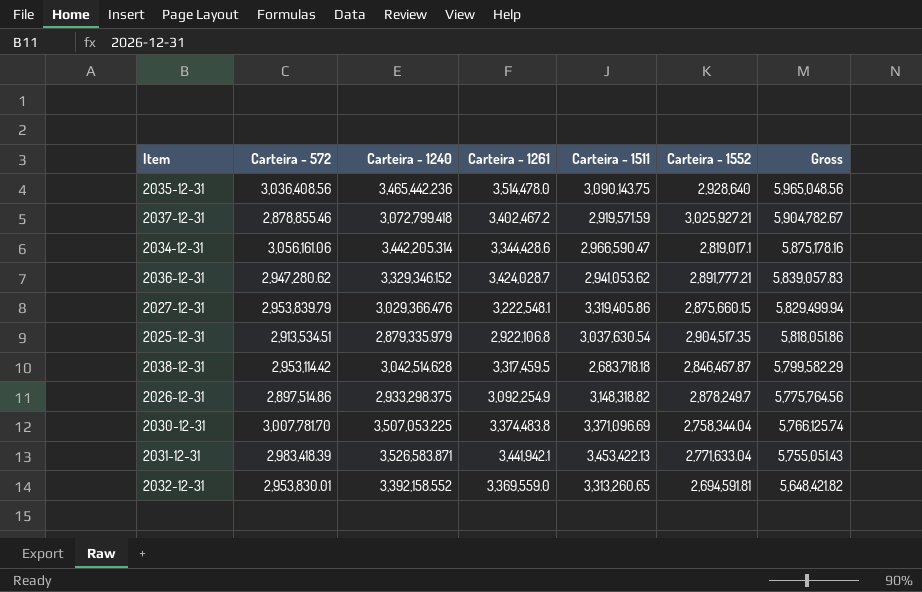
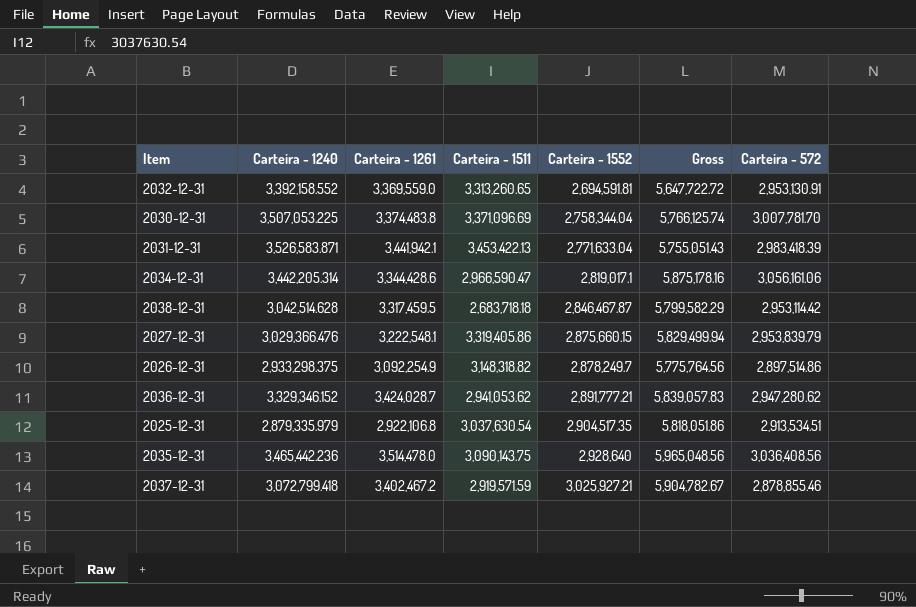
row order: Gross descending -> Carteira - 1552 ascending
column Carteira - 572 | position: 2 -> 7
2032-12-31 | Gross: 5,648,421.82 -> 5,647,722.72
2032-12-31 | Carteira - 572: 2,953,830.01 -> 2,953,130.91

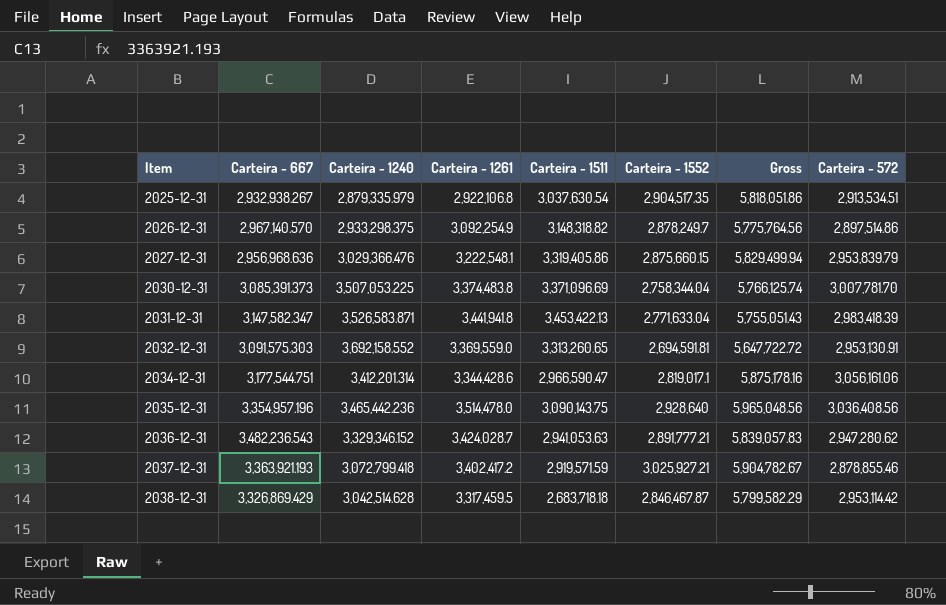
row order: Carteira - 1552 ascending -> Item ascending
column Carteira - 667 | position: none -> 2
2031-12-31 | Carteira - 1261: 3,441,942.1 -> 3,441,941.8
2032-12-31 | Carteira - 1240: 3,392,158.552 -> 3,692,158.552
2034-12-31 | Carteira - 1240: 3,442,205.314 -> 3,412,201.314
2036-12-31 | Carteira - 1511: 2,941,053.62 -> 2,941,053.63
2037-12-31 | Carteira - 1261: 3,402,467.2 -> 3,402,417.2

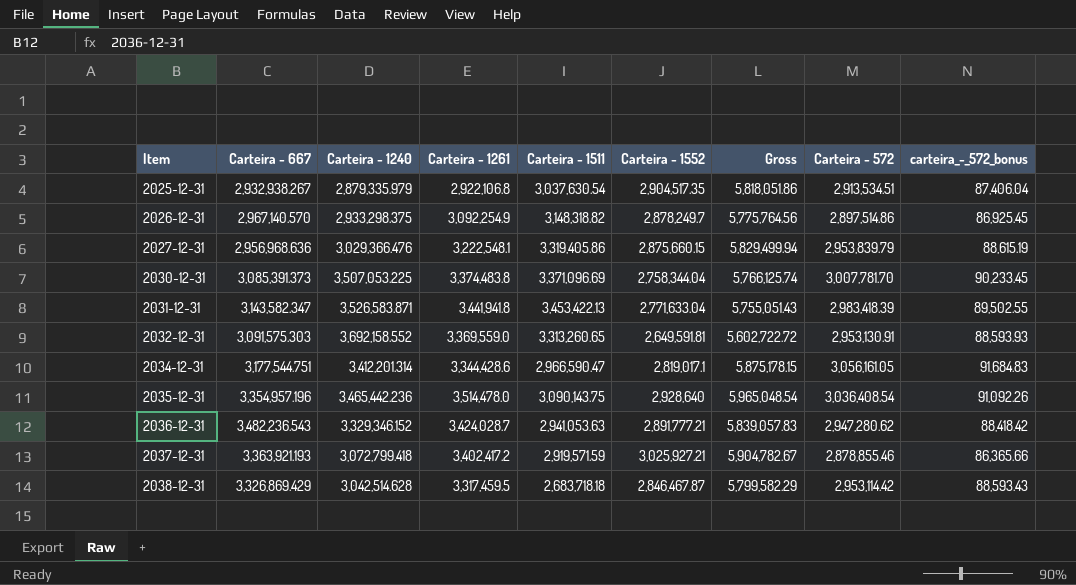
column carteira_-_572_bonus | formula: none -> [Carteira - 572] * 0.03
2031-12-31 | Carteira - 667: 3,147,582.347 -> 3,143,582.347
2032-12-31 | Carteira - 1552: 2,694,591.81 -> 2,649,591.81
2032-12-31 | Gross: 5,647,722.72 -> 5,602,722.72
2034-12-31 | Gross: 5,875,178.16 -> 5,875,178.15
2034-12-31 | Carteira - 572: 3,056,161.06 -> 3,056,161.05
2035-12-31 | Gross: 5,965,048.56 -> 5,965,048.54
2035-12-31 | Carteira - 572: 3,036,408.56 -> 3,036,408.54

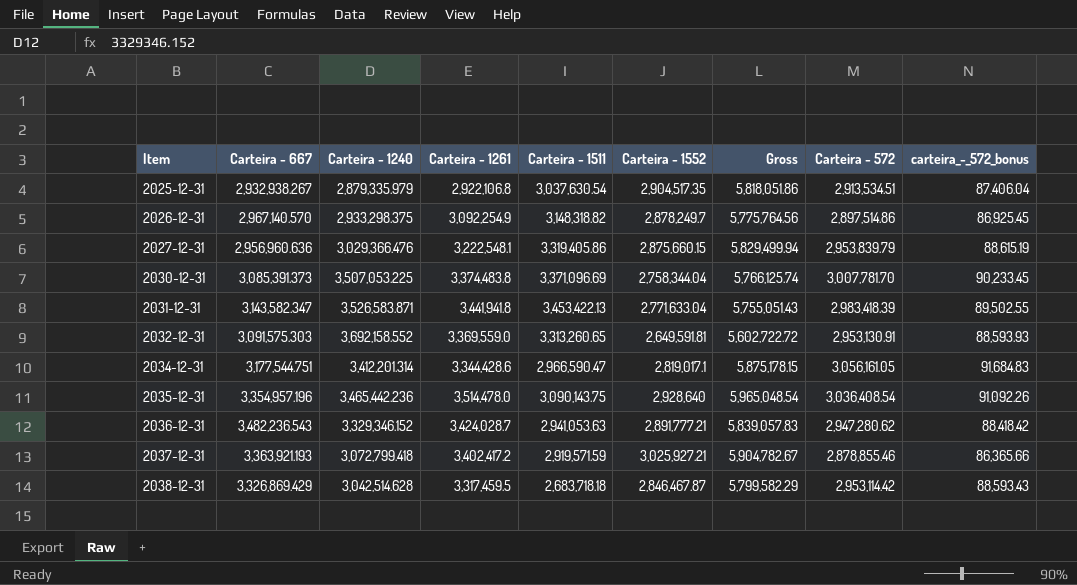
2027-12-31 | Carteira - 667: 2,956,968.636 -> 2,956,960.636

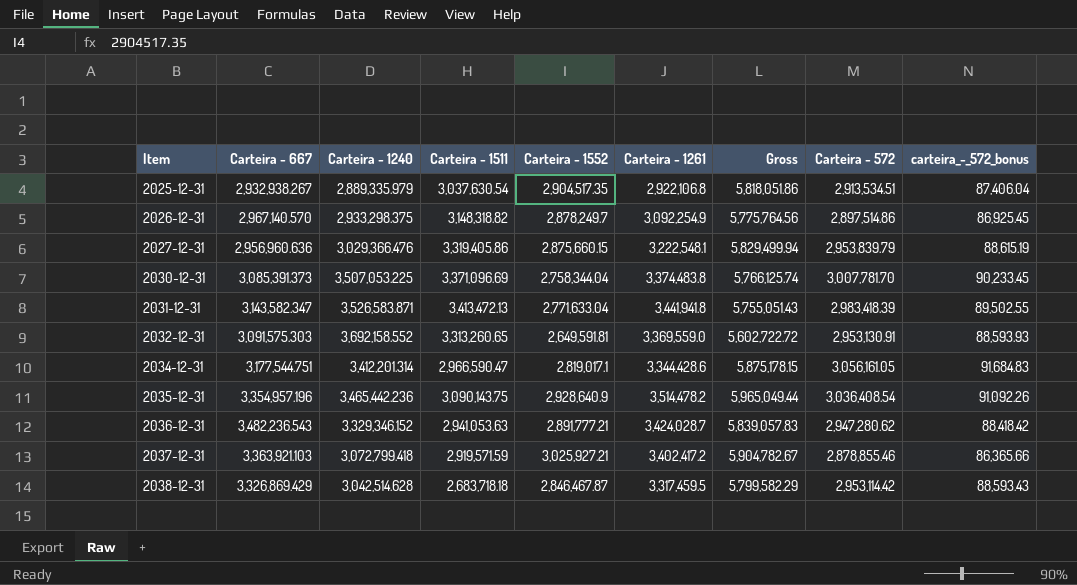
column Carteira - 1261 | position: 4 -> 6
2025-12-31 | Carteira - 1240: 2,879,335.979 -> 2,889,335.979
2031-12-31 | Carteira - 1511: 3,453,422.13 -> 3,413,472.13
2035-12-31 | Carteira - 1552: 2,928,640 -> 2,928,640.9
2035-12-31 | Carteira - 1261: 3,514,478.0 -> 3,514,478.2
2035-12-31 | Gross: 5,965,048.54 -> 5,965,049.44
2037-12-31 | Carteira - 667: 3,363,921.193 -> 3,363,921.103

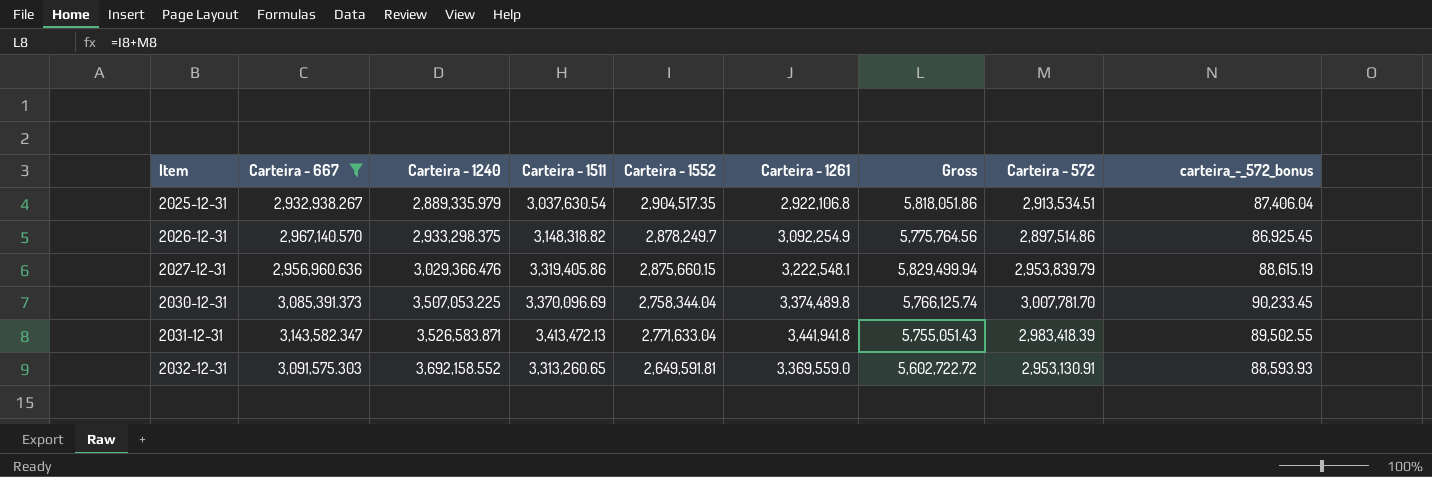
filter: none -> Carteira - 667 <= 3,143,582.347
2030-12-31 | Carteira - 1511: 3,371,096.69 -> 3,370,096.69
2030-12-31 | Carteira - 1261: 3,374,483.8 -> 3,374,489.8

